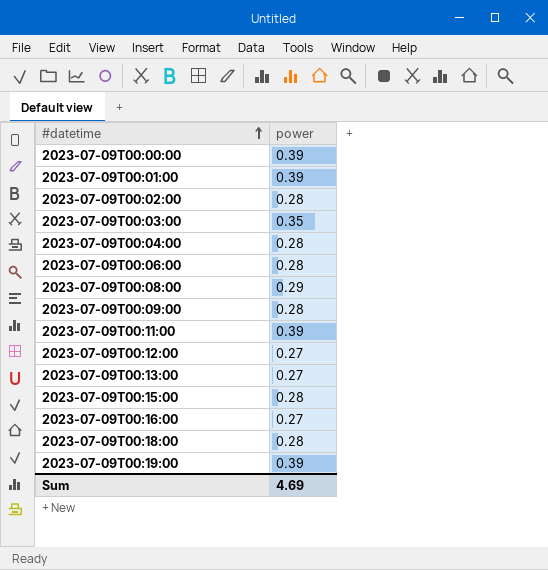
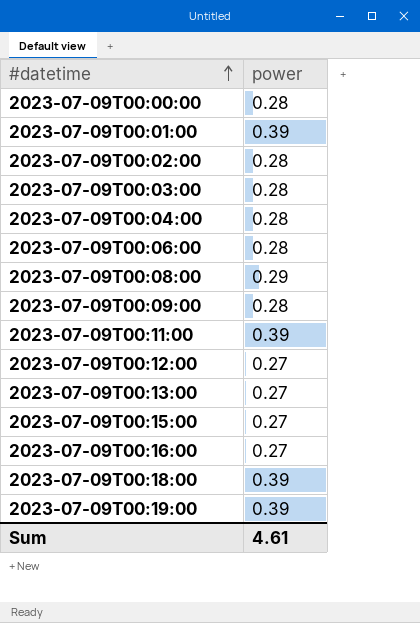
2023-07-09T00:00:00 | power: 0.39 -> 0.28
2023-07-09T00:03:00 | power: 0.35 -> 0.28
2023-07-09T00:15:00 | power: 0.28 -> 0.27
2023-07-09T00:18:00 | power: 0.28 -> 0.39
Sum | power: 4.69 -> 4.61

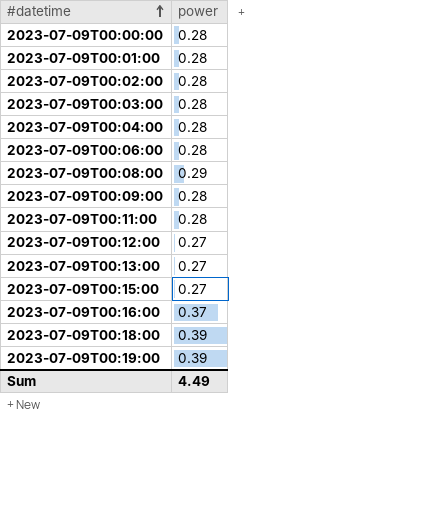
2023-07-09T00:01:00 | power: 0.39 -> 0.28
2023-07-09T00:11:00 | power: 0.39 -> 0.28
2023-07-09T00:16:00 | power: 0.27 -> 0.37
Sum | power: 4.61 -> 4.49

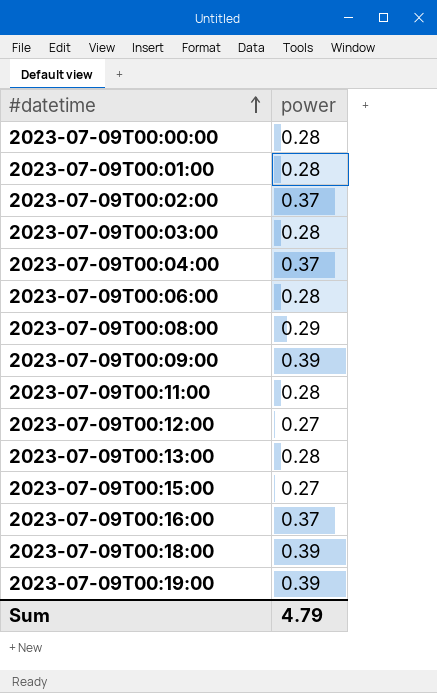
2023-07-09T00:02:00 | power: 0.28 -> 0.37
2023-07-09T00:04:00 | power: 0.28 -> 0.37
2023-07-09T00:09:00 | power: 0.28 -> 0.39
2023-07-09T00:13:00 | power: 0.27 -> 0.28
Sum | power: 4.49 -> 4.79

